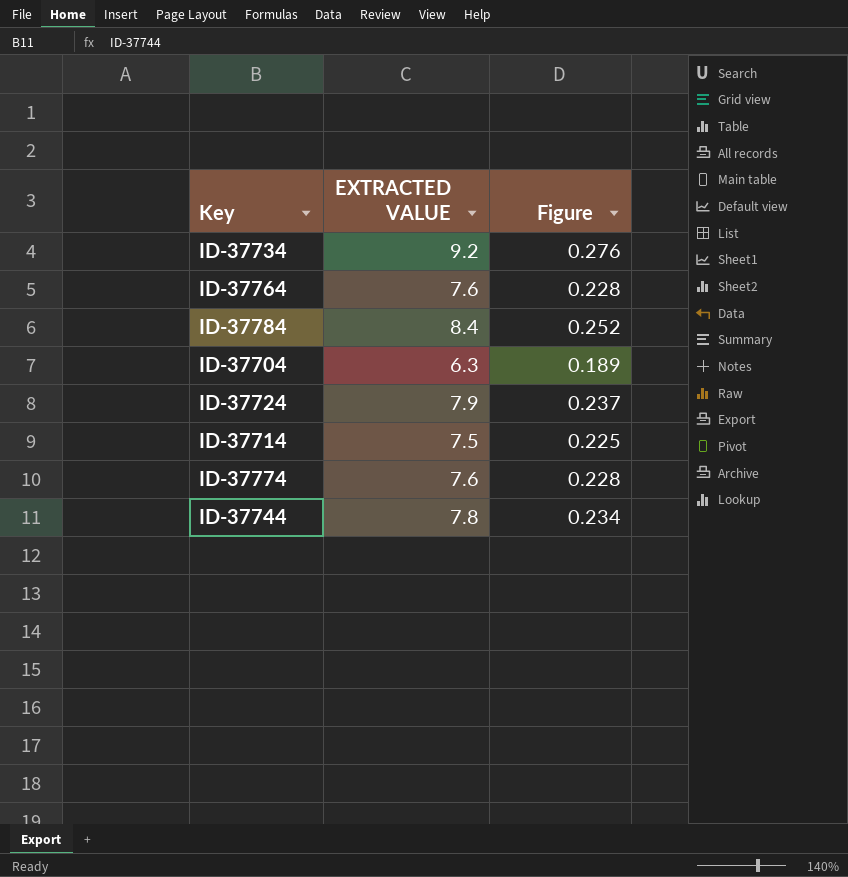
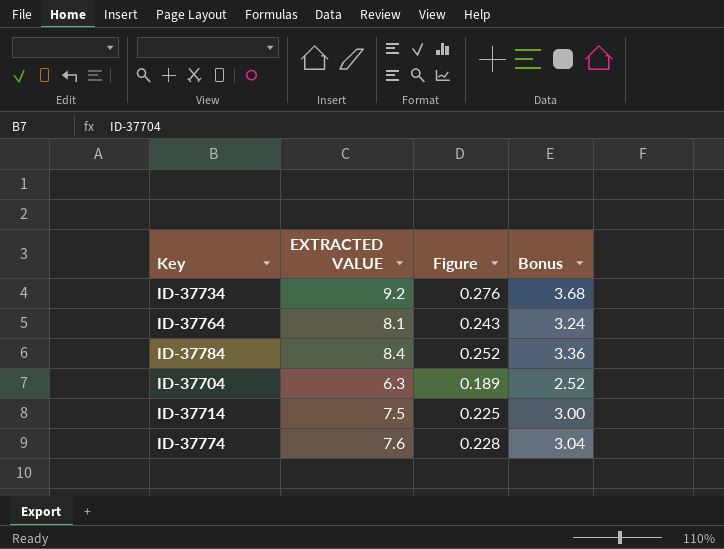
column Bonus | formula: none -> [EXTRACTED VALUE] * 0.4
row ID-37724: 7.9 | 0.237 -> none
row ID-37744: 7.8 | 0.234 -> none
ID-37764 | EXTRACTED VALUE: 7.6 -> 8.1
ID-37764 | Figure: 0.228 -> 0.243

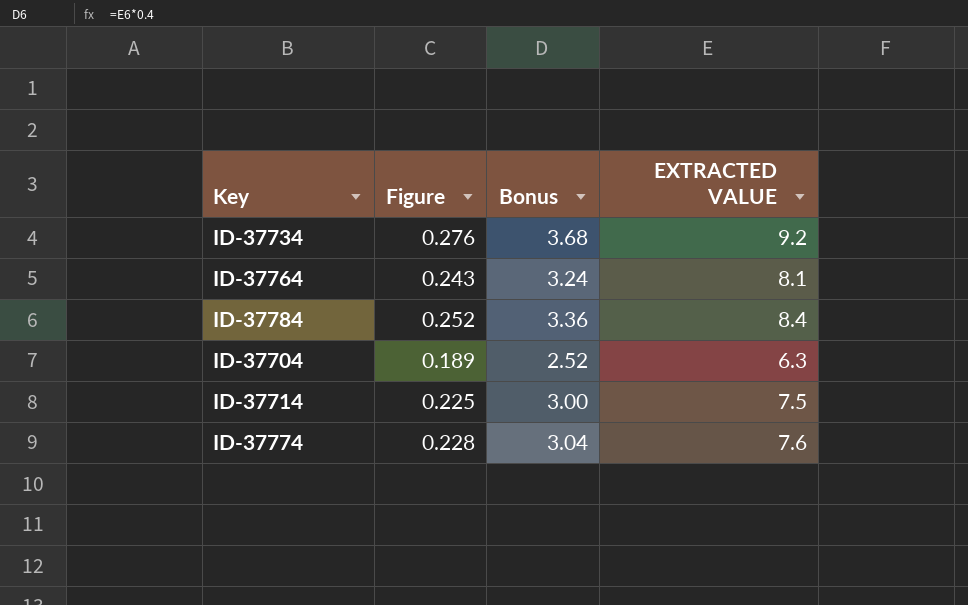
column EXTRACTED VALUE | position: 2 -> 4

